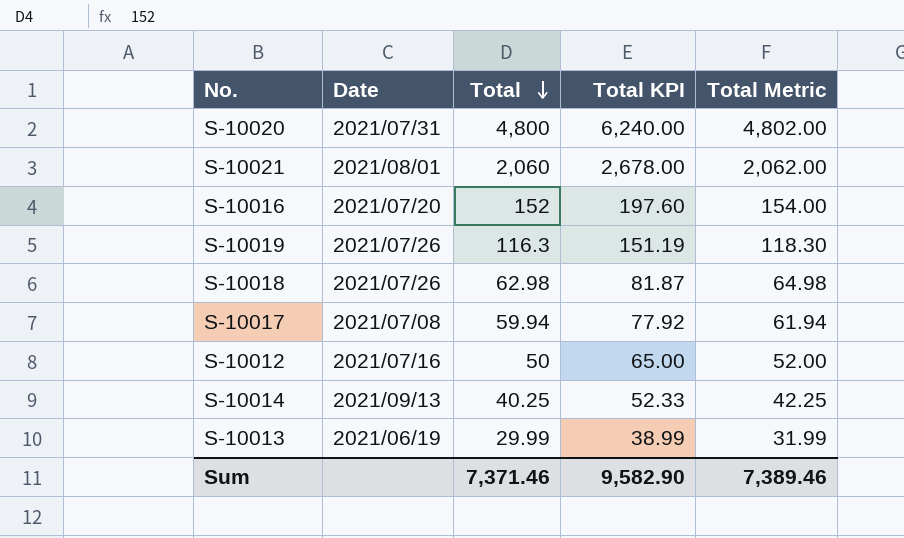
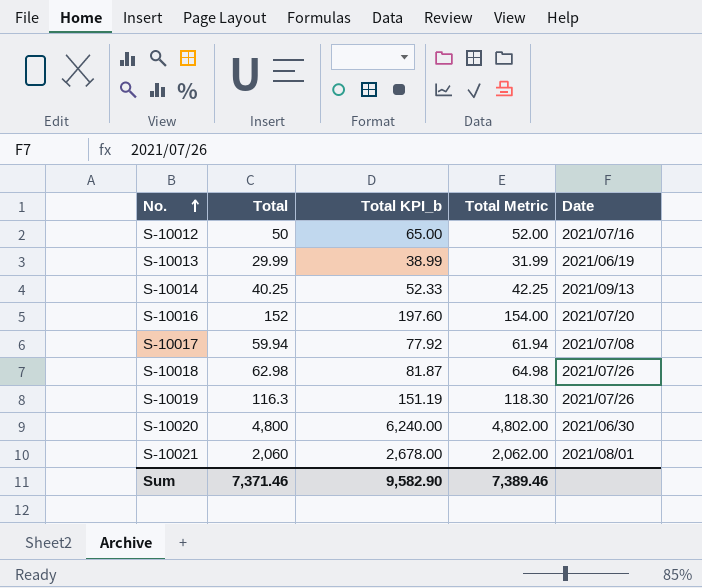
row order: Total descending -> No. ascending
column name: Total KPI -> Total KPI_b
column Date | position: 2 -> 5
S-10020 | Date: 2021/07/31 -> 2021/06/30

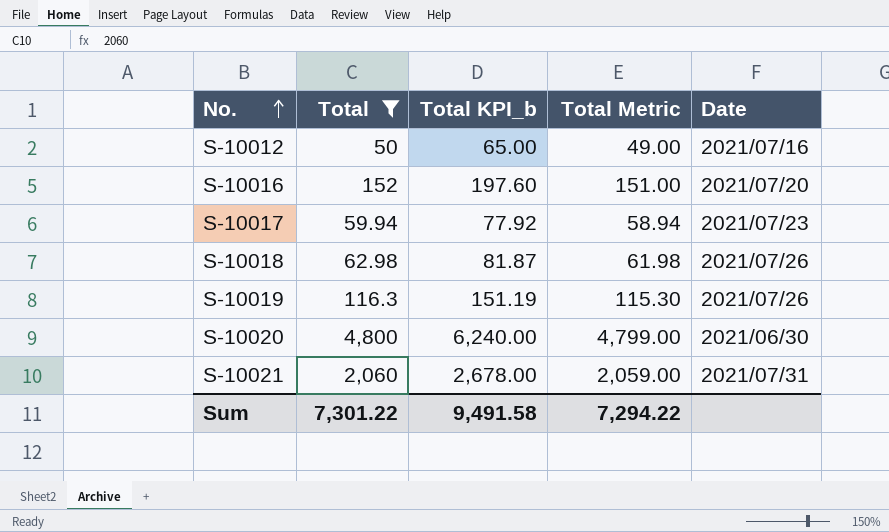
filter: none -> Total >= 50
column Total Metric | formula: [Total] + 2 -> [Total] - 1
S-10017 | Date: 2021/07/08 -> 2021/07/23
S-10021 | Date: 2021/08/01 -> 2021/07/31
Sum | Total: 7,371.46 -> 7,301.22
Sum | Total KPI_b: 9,582.90 -> 9,491.58
Sum | Total Metric: 7,389.46 -> 7,294.22

